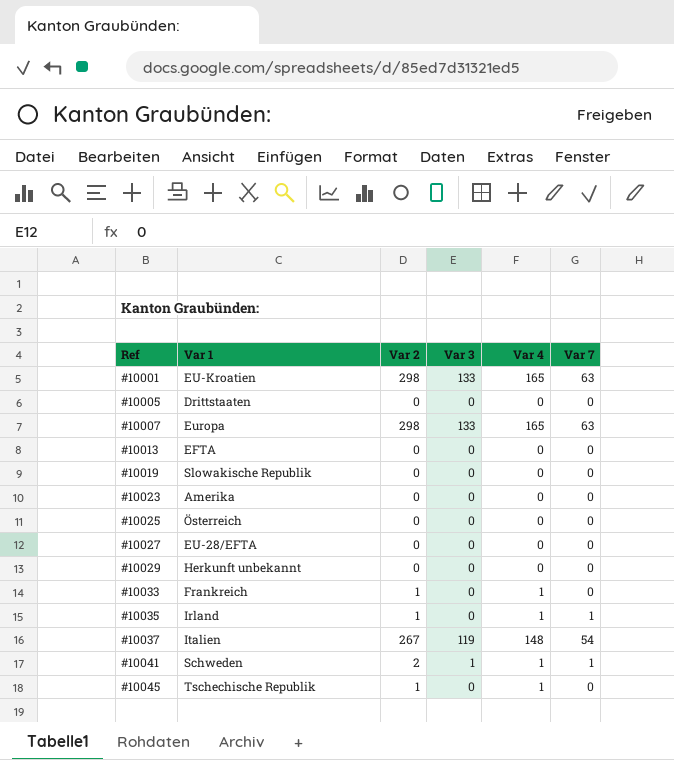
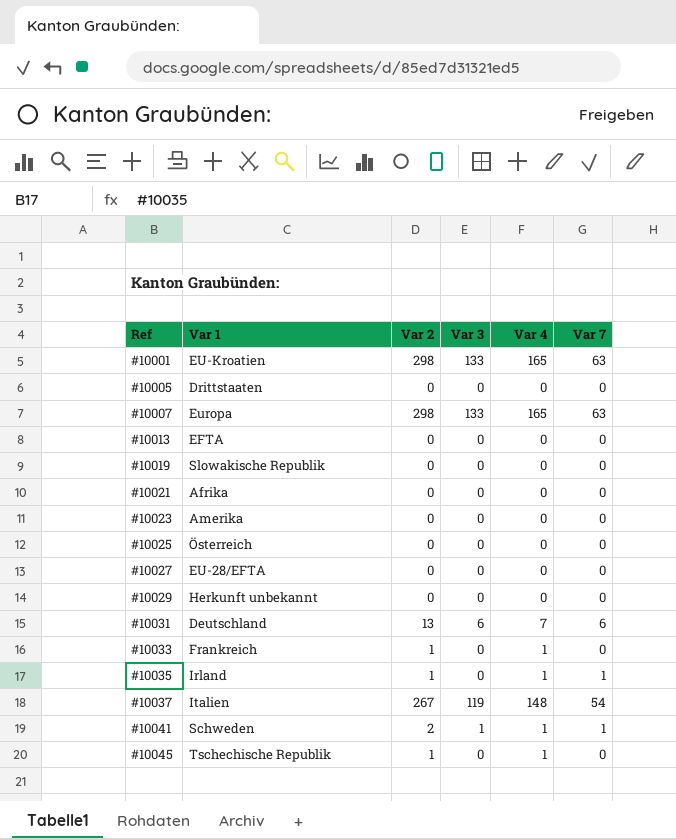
row #10021: none -> Afrika | 0 | 0 | 0 | 0
row #10031: none -> Deutschland | 13 | 6 | 7 | 6

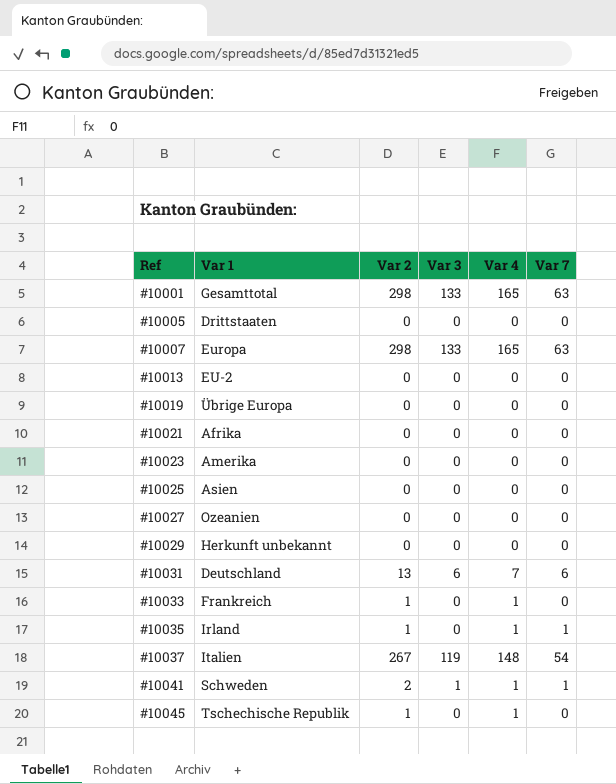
#10001 | Var 1: EU-Kroatien -> Gesamttotal
#10013 | Var 1: EFTA -> EU-2
#10019 | Var 1: Slowakische Republik -> Übrige Europa
#10025 | Var 1: Österreich -> Asien
#10027 | Var 1: EU-28/EFTA -> Ozeanien

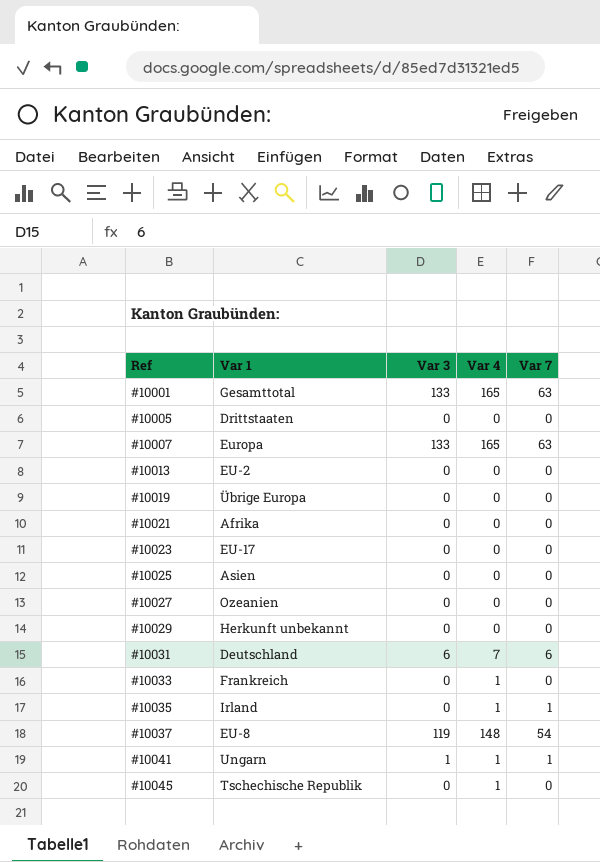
column Var 2 | position: 3 -> none
#10023 | Var 1: Amerika -> EU-17
#10037 | Var 1: Italien -> EU-8
#10041 | Var 1: Schweden -> Ungarn

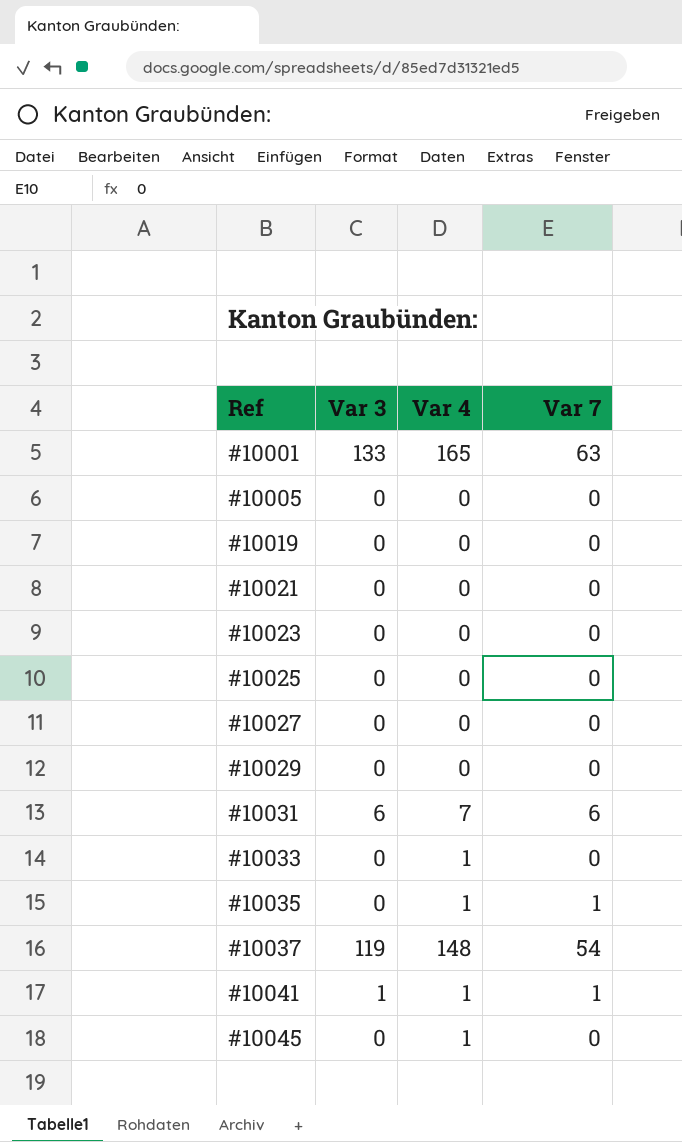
column Var 1 | position: 2 -> none
row #10007: Europa | 133 | 165 | 63 -> none
row #10013: EU-2 | 0 | 0 | 0 -> none

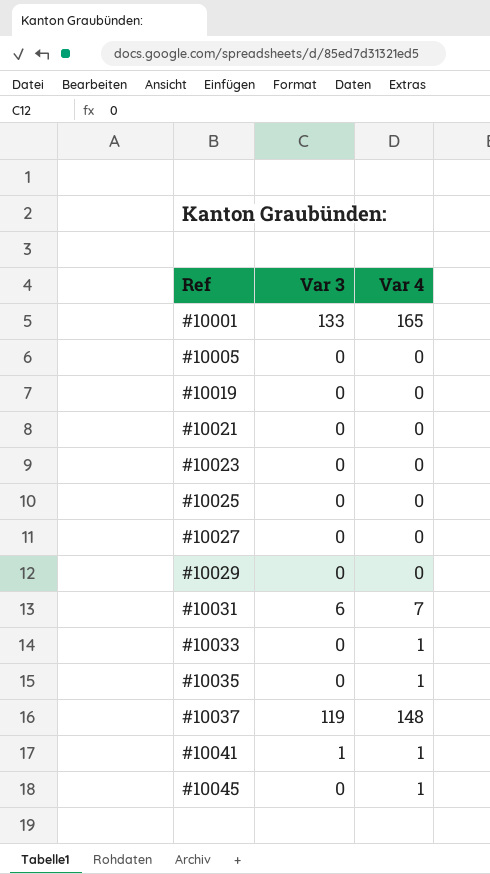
column Var 7 | position: 4 -> none

